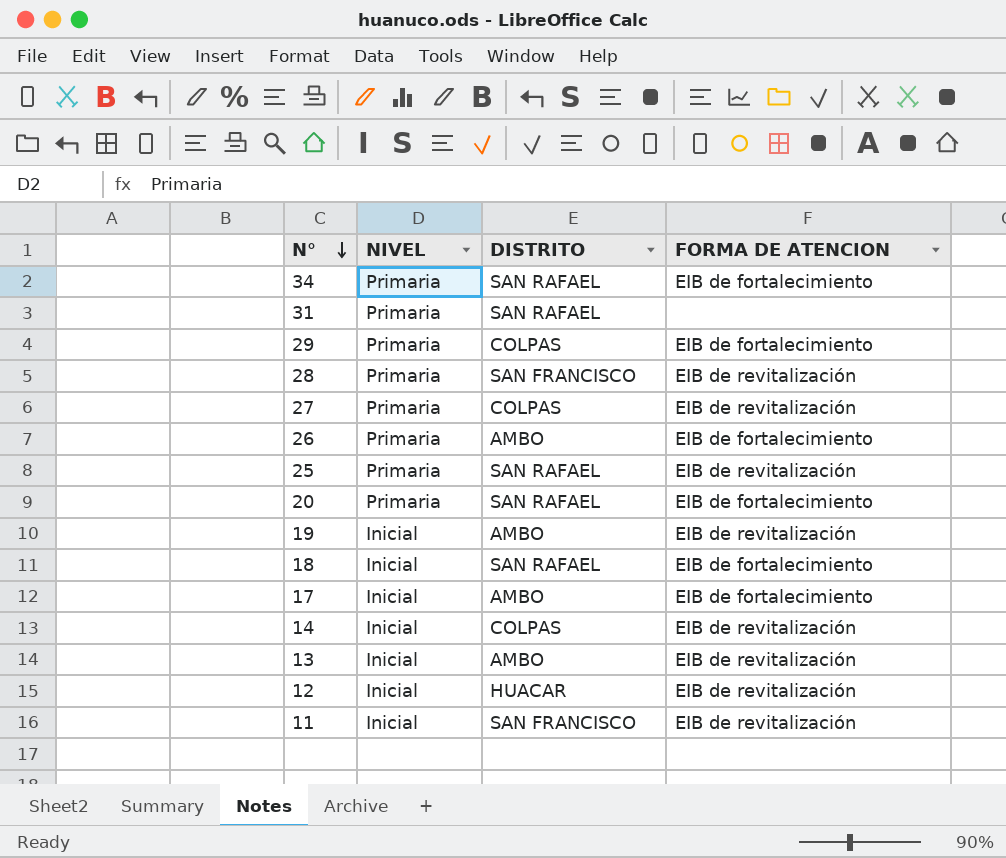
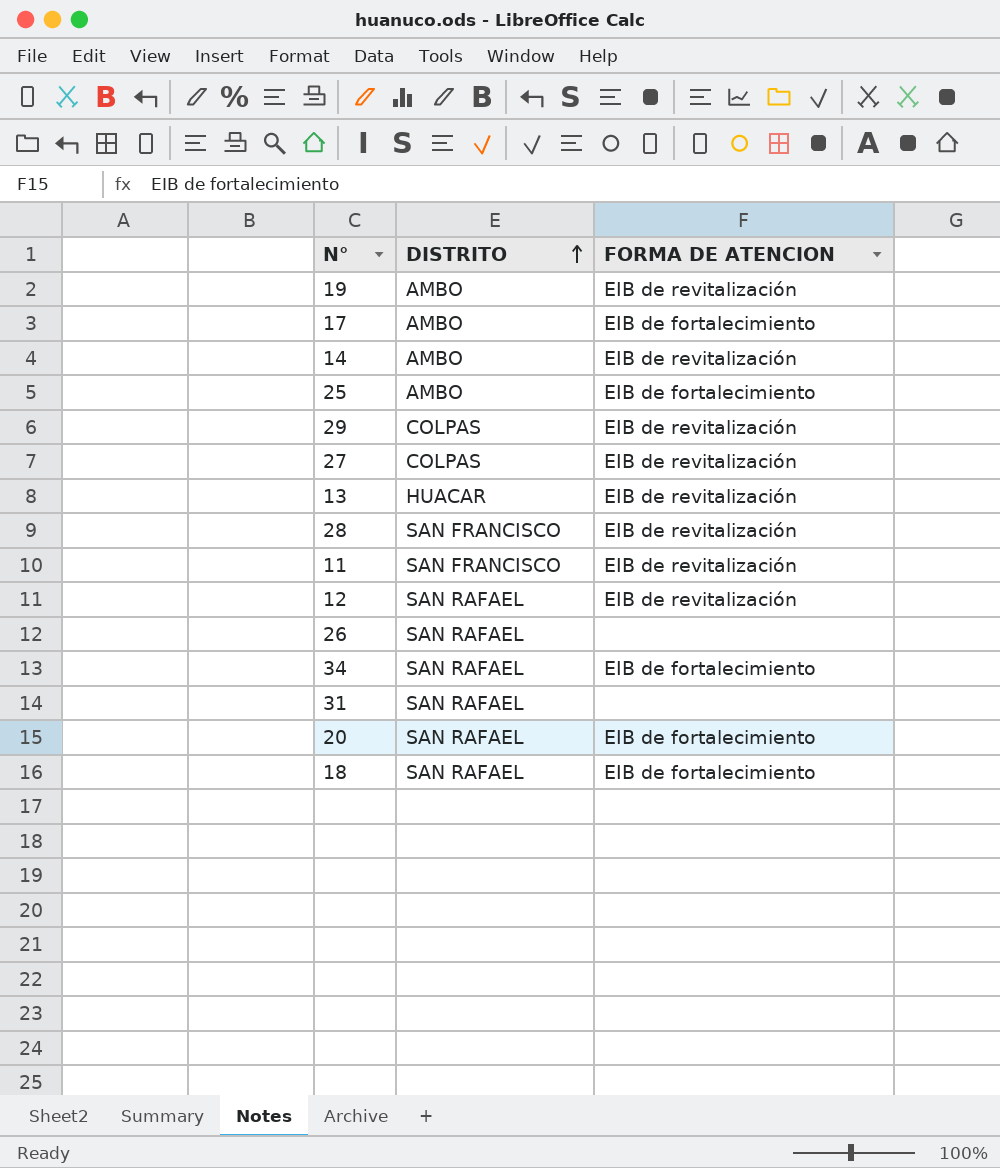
row order: N° descending -> DISTRITO ascending
column NIVEL | position: 2 -> none
14 | DISTRITO: COLPAS -> AMBO
25 | DISTRITO: SAN RAFAEL -> AMBO
25 | FORMA DE ATENCION: EIB de revitalización -> EIB de fortalecimiento
29 | FORMA DE ATENCION: EIB de fortalecimiento -> EIB de revitalización
13 | DISTRITO: AMBO -> HUACAR
12 | DISTRITO: HUACAR -> SAN RAFAEL
26 | DISTRITO: AMBO -> SAN RAFAEL
26 | FORMA DE ATENCION: EIB de fortalecimiento -> none

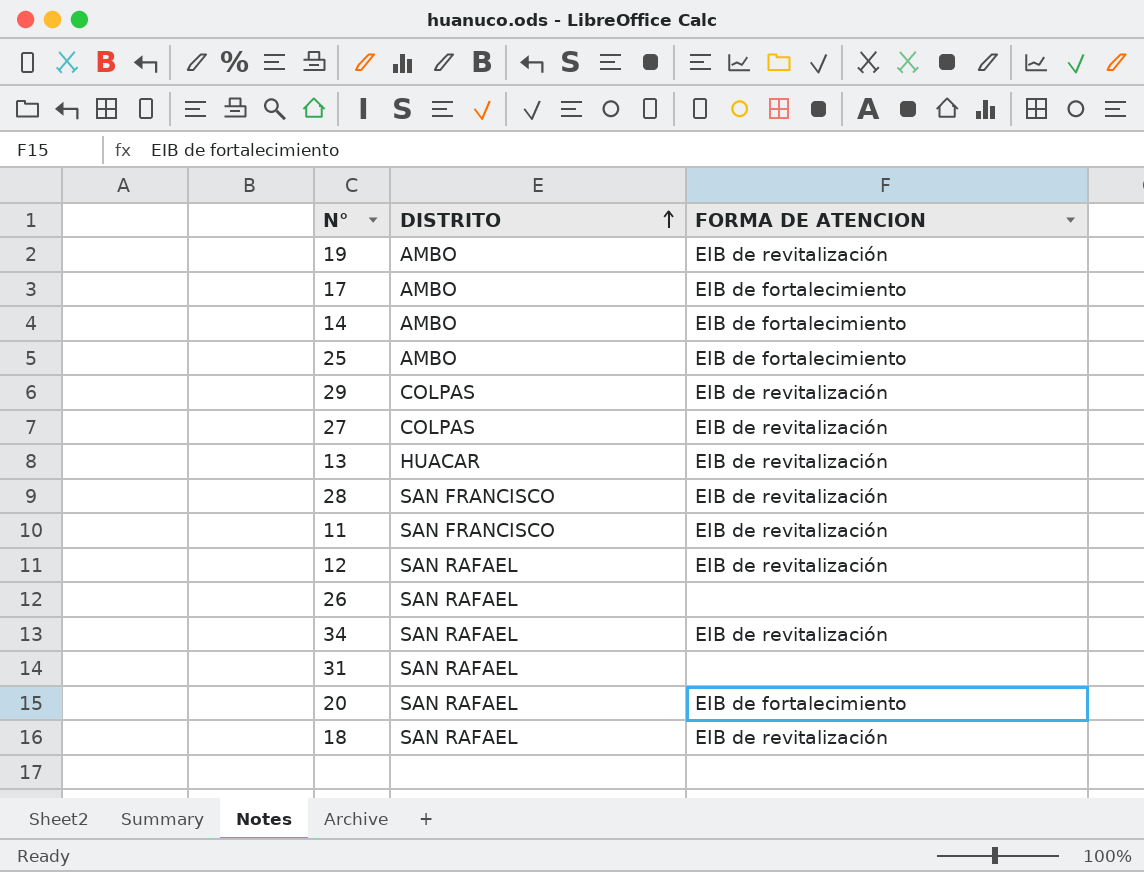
14 | FORMA DE ATENCION: EIB de revitalización -> EIB de fortalecimiento
34 | FORMA DE ATENCION: EIB de fortalecimiento -> EIB de revitalización
18 | FORMA DE ATENCION: EIB de fortalecimiento -> EIB de revitalización

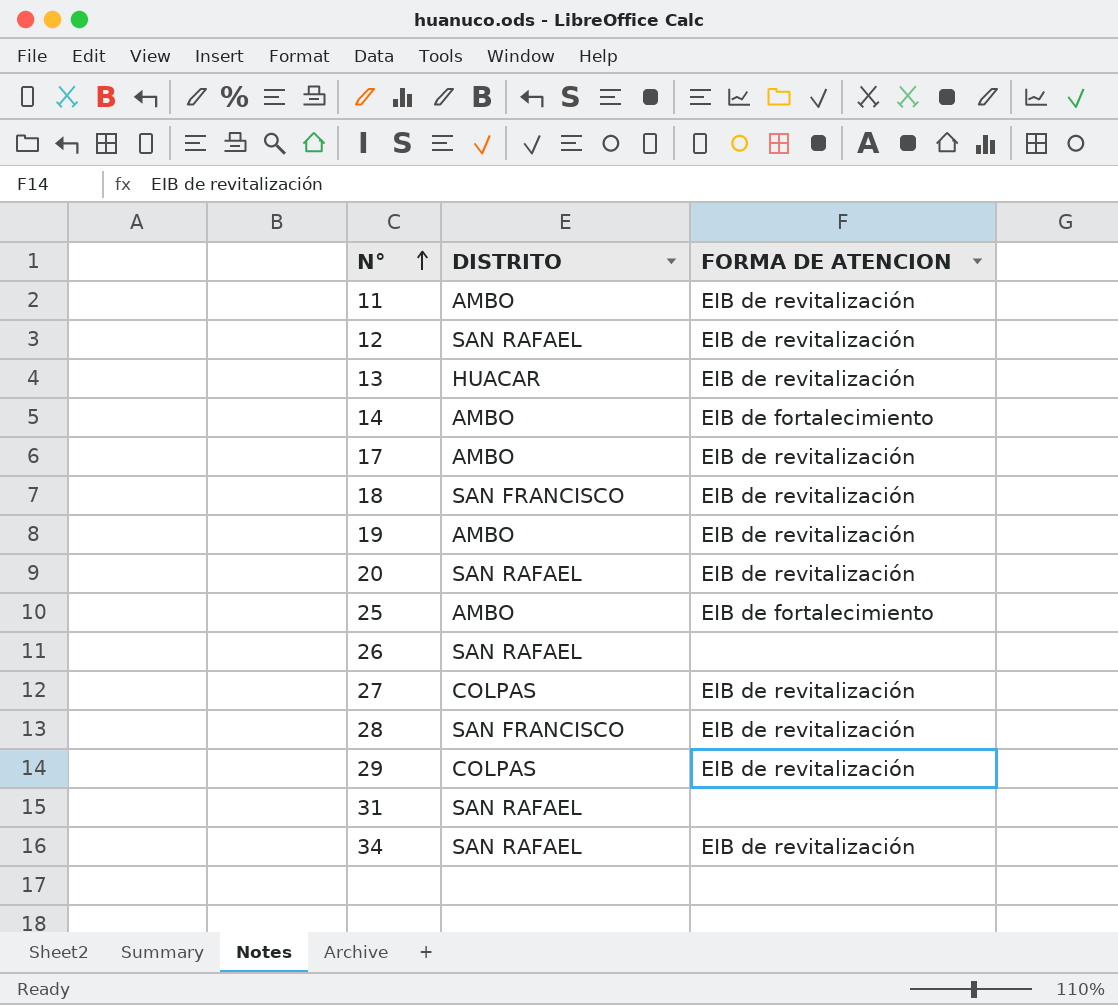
row order: DISTRITO ascending -> N° ascending
11 | DISTRITO: SAN FRANCISCO -> AMBO
17 | FORMA DE ATENCION: EIB de fortalecimiento -> EIB de revitalización
18 | DISTRITO: SAN RAFAEL -> SAN FRANCISCO
20 | FORMA DE ATENCION: EIB de fortalecimiento -> EIB de revitalización

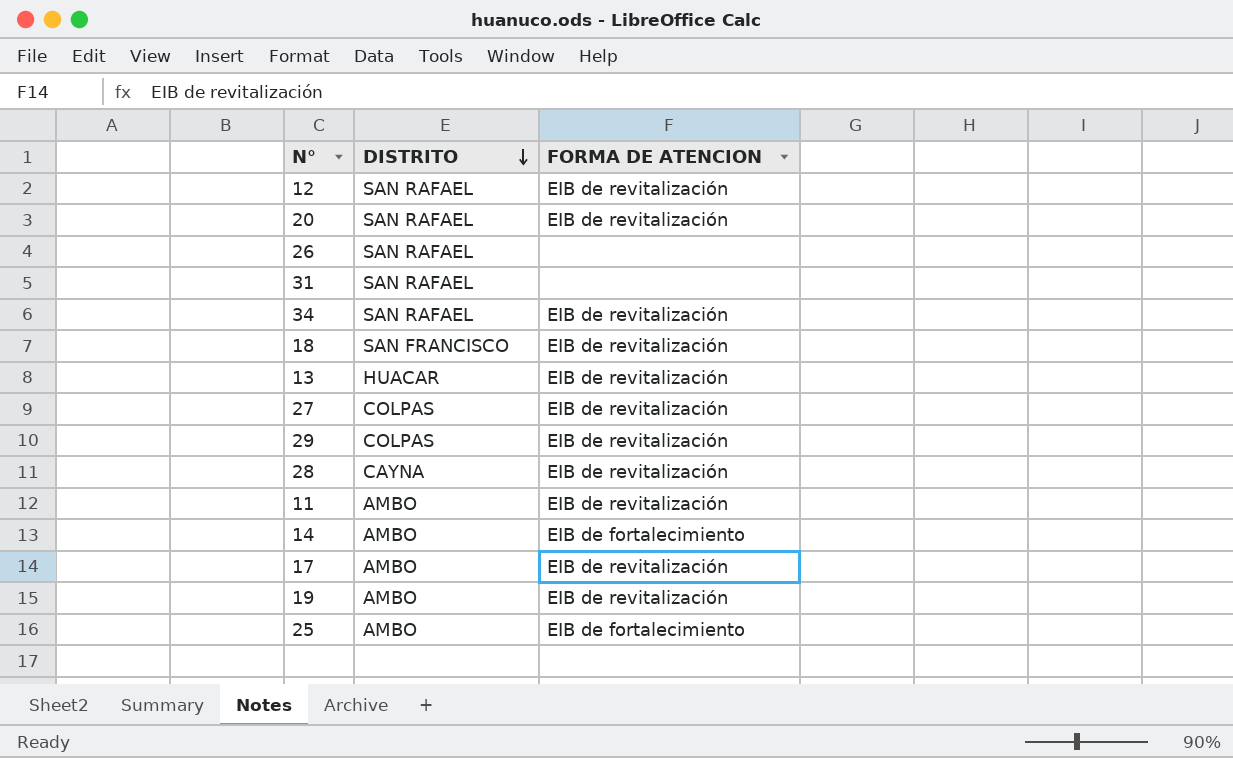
row order: N° ascending -> DISTRITO descending
28 | DISTRITO: SAN FRANCISCO -> CAYNA

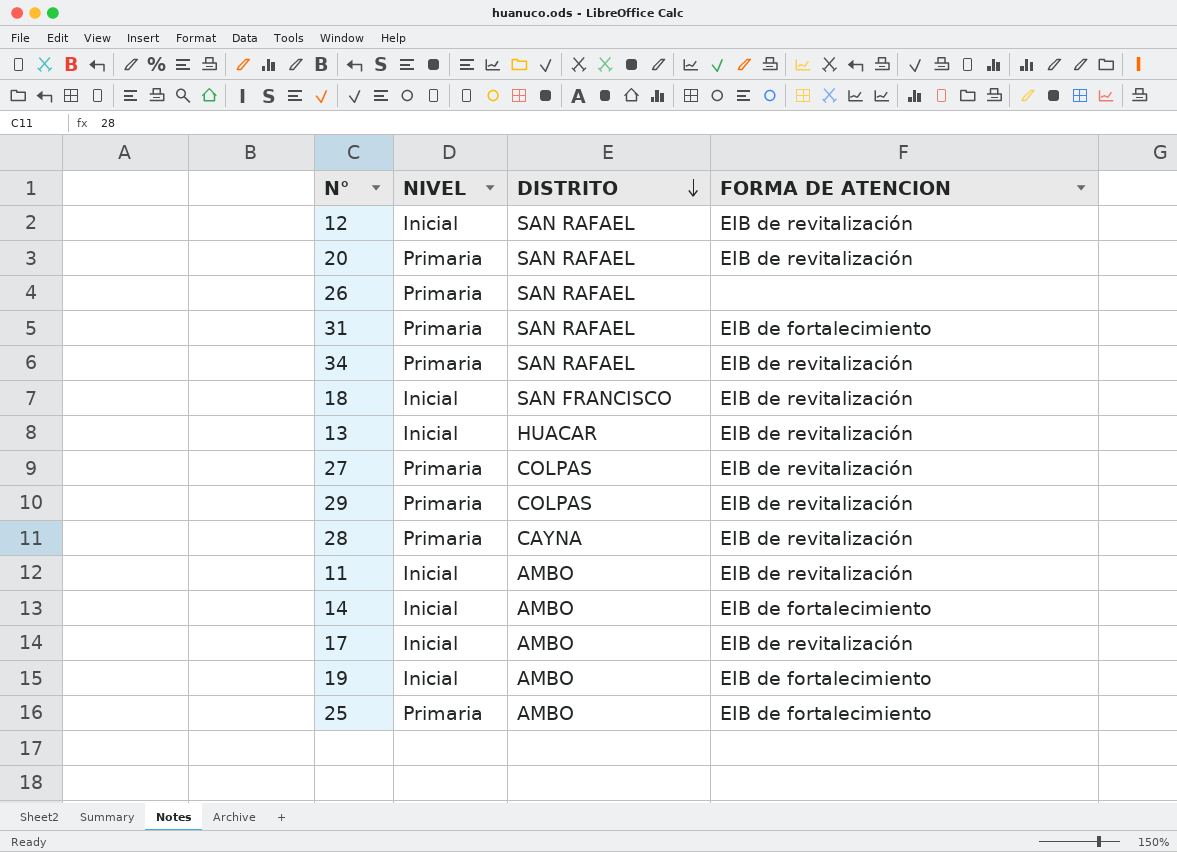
column NIVEL | position: none -> 2
31 | FORMA DE ATENCION: none -> EIB de fortalecimiento
19 | FORMA DE ATENCION: EIB de revitalización -> EIB de fortalecimiento

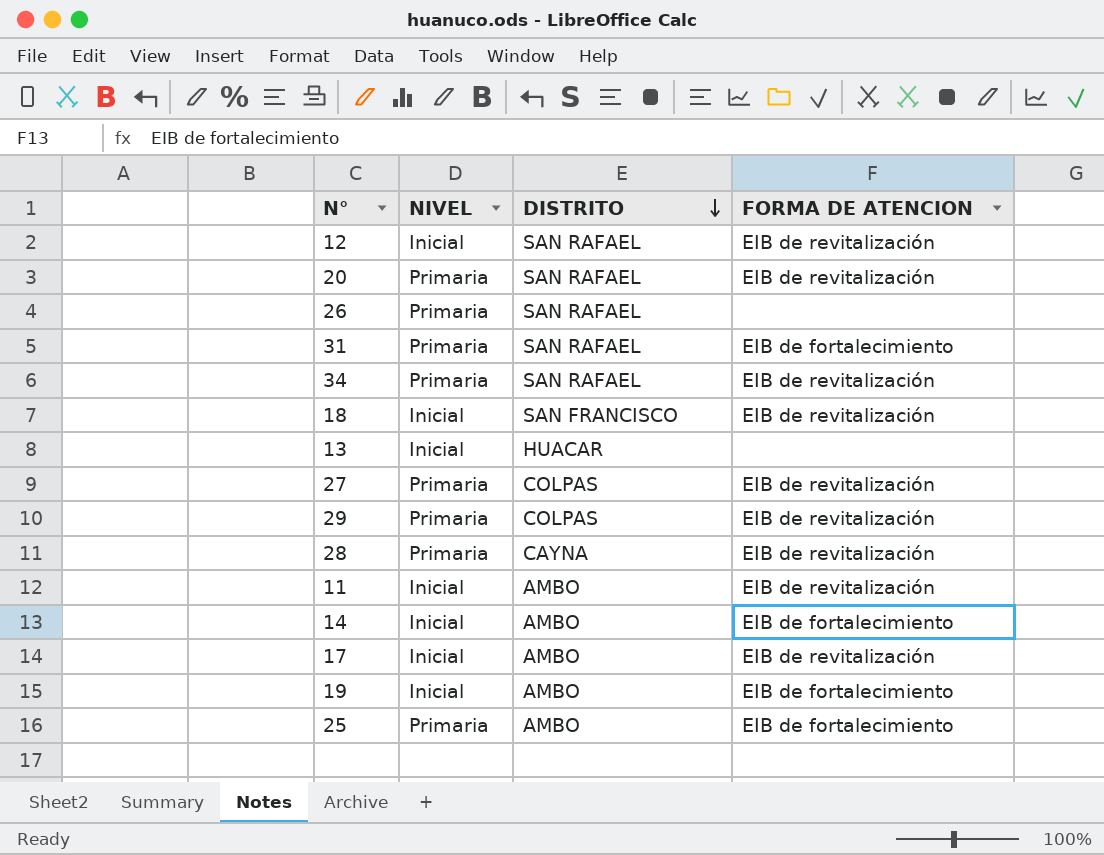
13 | FORMA DE ATENCION: EIB de revitalización -> none

